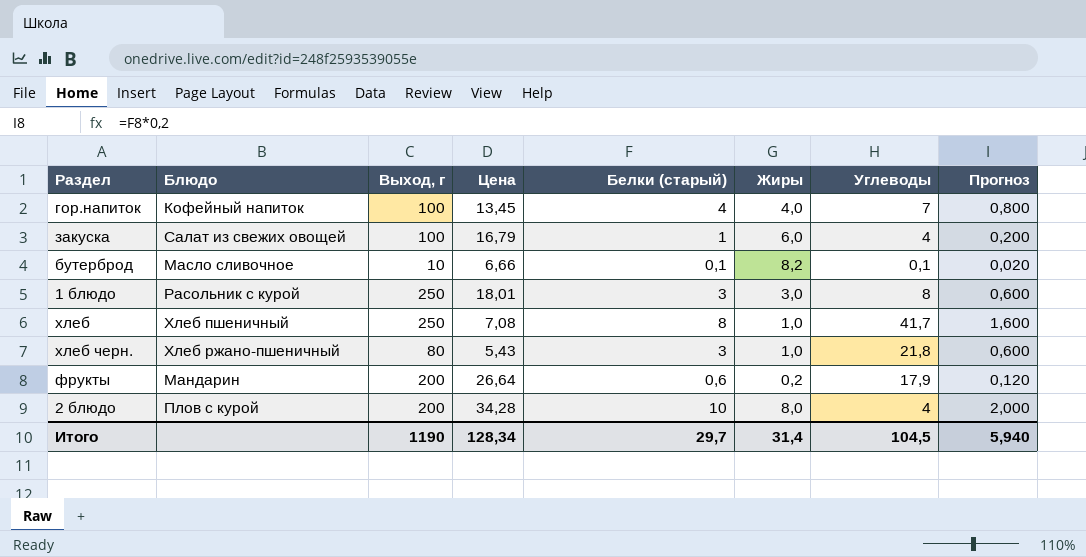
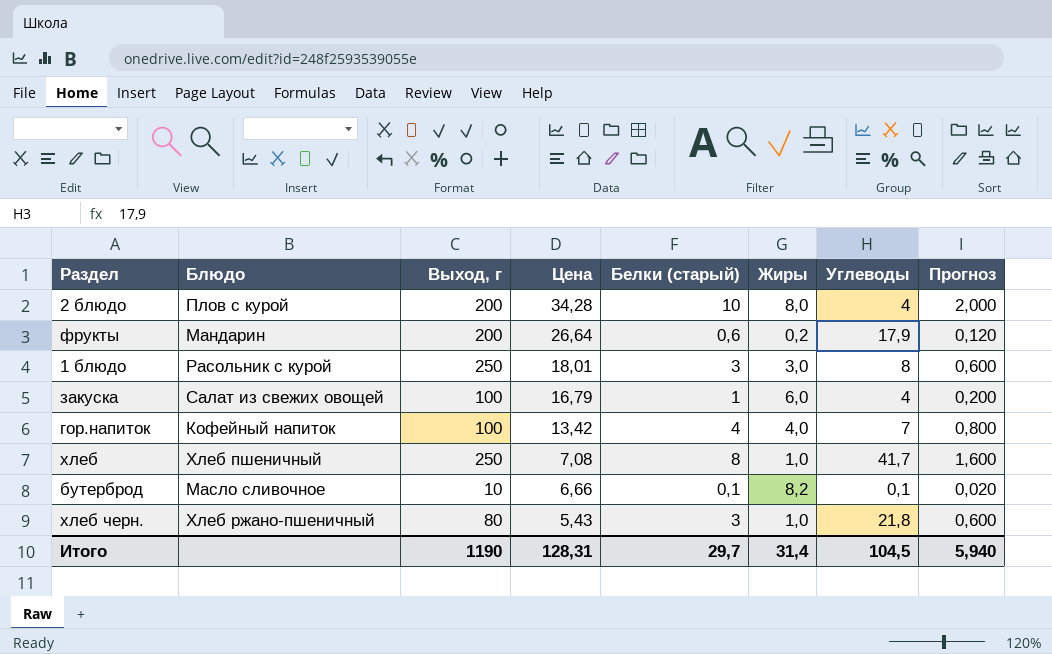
row order: none -> Цена descending
гор.напиток | Цена: 13,45 -> 13,42
Итого | Цена: 128,34 -> 128,31

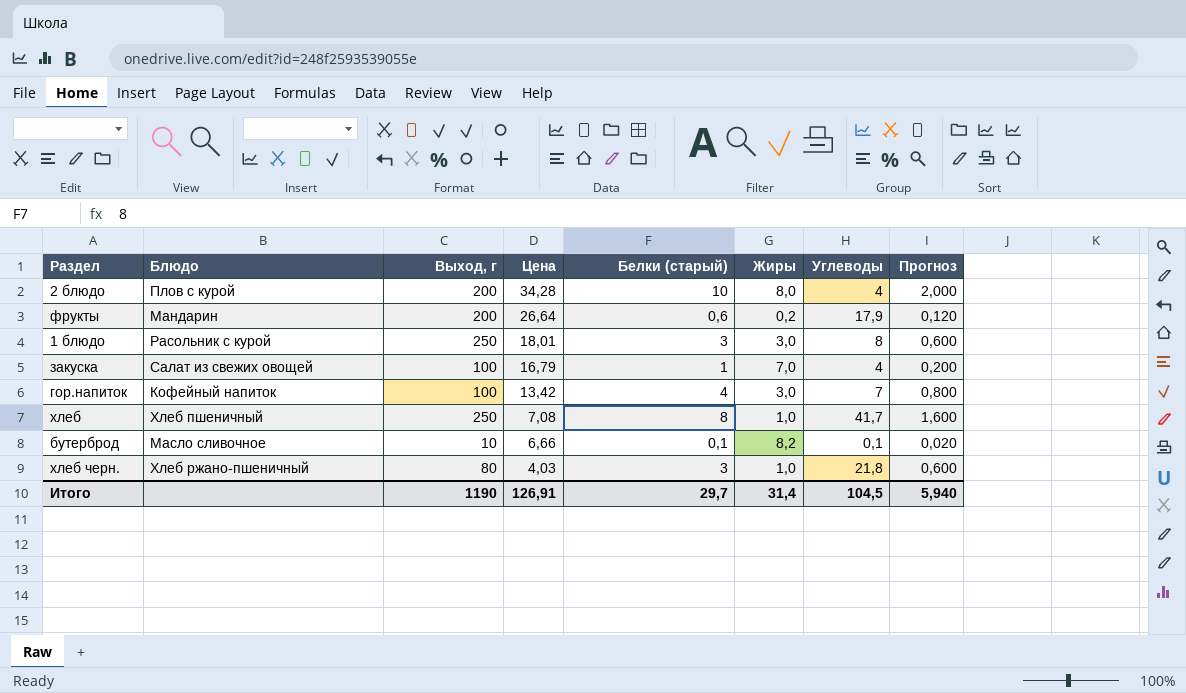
закуска | Жиры: 6,0 -> 7,0
гор.напиток | Жиры: 4,0 -> 3,0
хлеб черн. | Цена: 5,43 -> 4,03
Итого | Цена: 128,31 -> 126,91

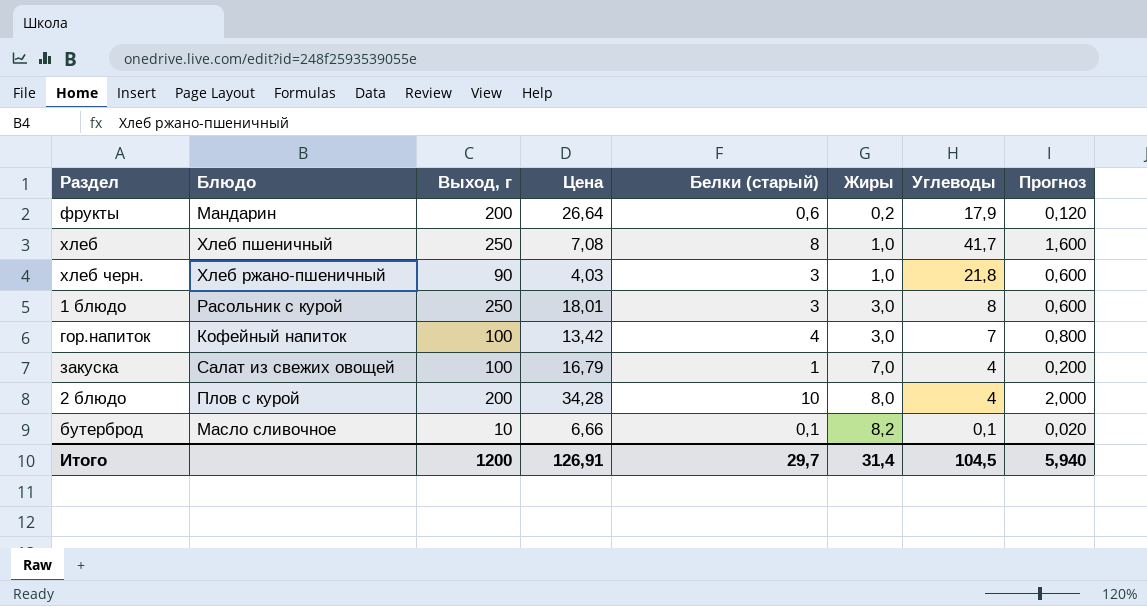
row order: Цена descending -> Жиры ascending
хлеб черн. | Выход, г: 80 -> 90
Итого | Выход, г: 1190 -> 1200

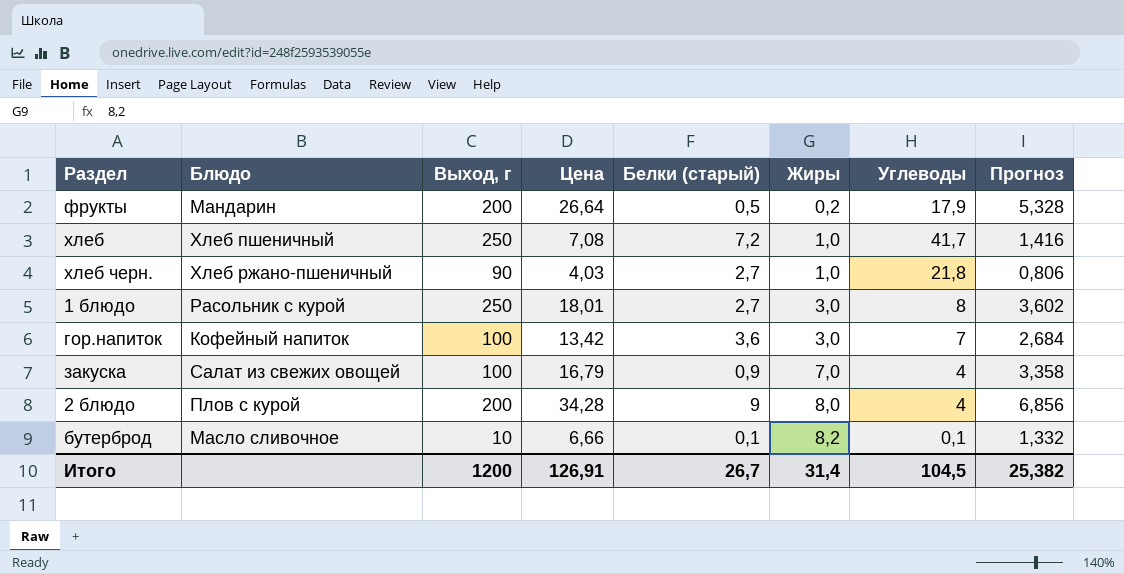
column Прогноз | formula: [Белки (старый)] * 0,2 -> [Цена] * 0,2
фрукты | Белки (старый): 0,6 -> 0,5
хлеб | Белки (старый): 8 -> 7,2
хлеб черн. | Белки (старый): 3 -> 2,7
1 блюдо | Белки (старый): 3 -> 2,7
гор.напиток | Белки (старый): 4 -> 3,6
закуска | Белки (старый): 1 -> 0,9
2 блюдо | Белки (старый): 10 -> 9
Итого | Белки (старый): 29,7 -> 26,7
Итого | Прогноз: 5,940 -> 25,382

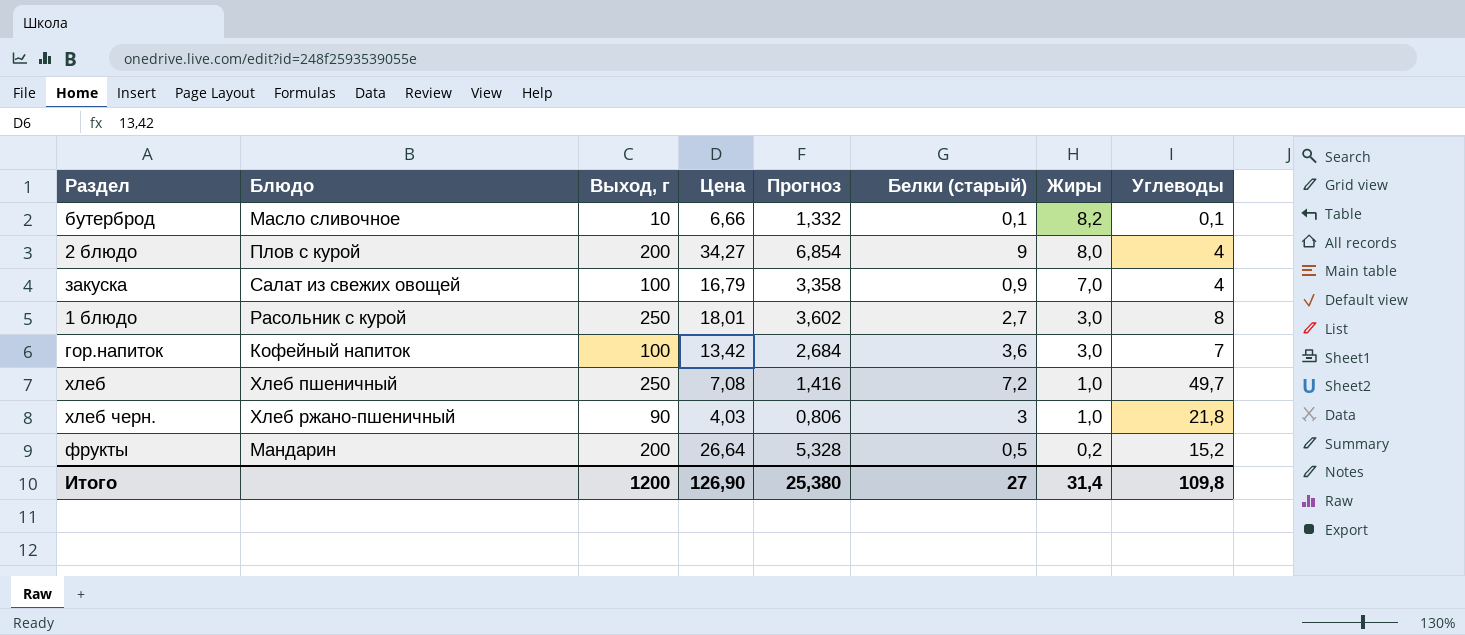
row order: Жиры ascending -> Жиры descending
column Прогноз | position: 8 -> 5
2 блюдо | Цена: 34,28 -> 34,27
2 блюдо | Прогноз: 6,856 -> 6,854
хлеб | Углеводы: 41,7 -> 49,7
хлеб черн. | Белки (старый): 2,7 -> 3
фрукты | Углеводы: 17,9 -> 15,2
Итого | Цена: 126,91 -> 126,90
Итого | Прогноз: 25,382 -> 25,380
Итого | Белки (старый): 26,7 -> 27
Итого | Углеводы: 104,5 -> 109,8

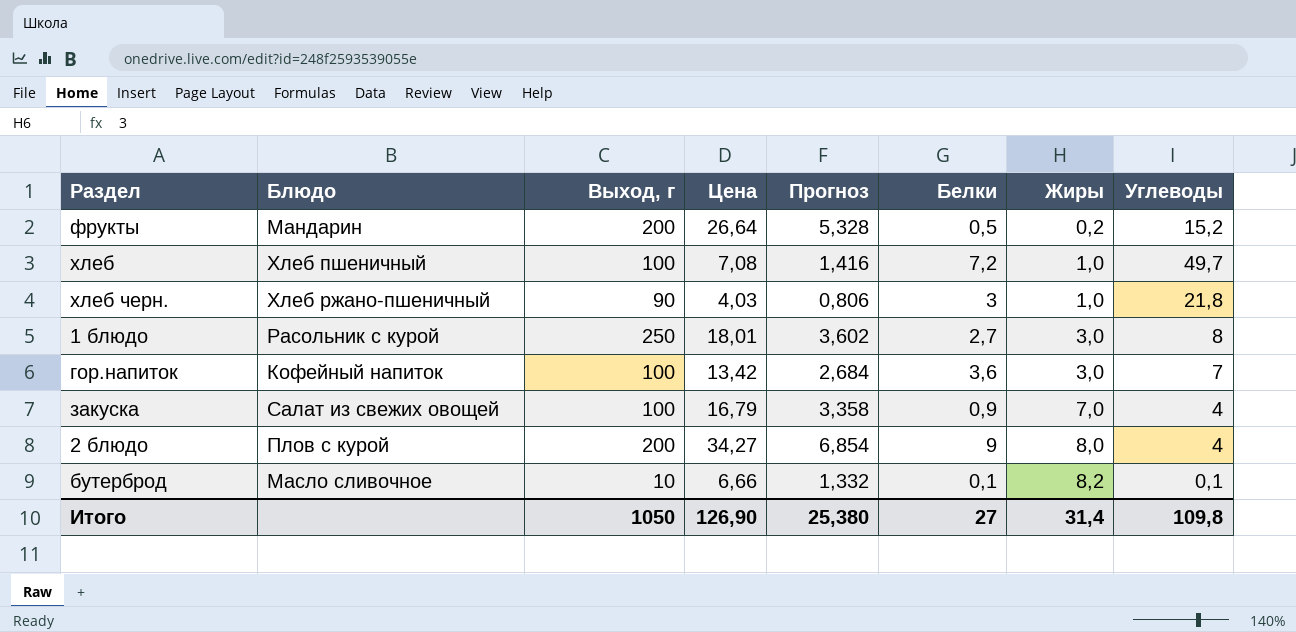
row order: Жиры descending -> Жиры ascending
column name: Белки (старый) -> Белки
хлеб | Выход, г: 250 -> 100
Итого | Выход, г: 1200 -> 1050

